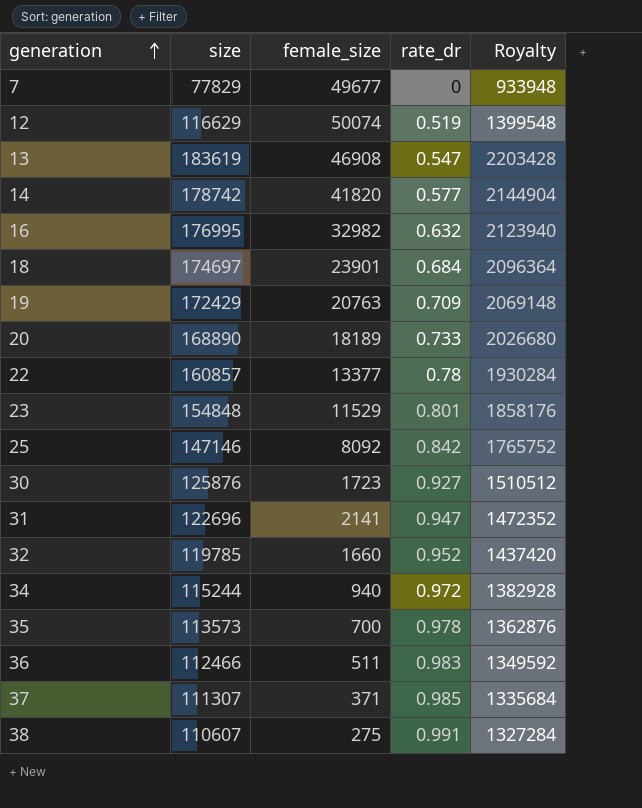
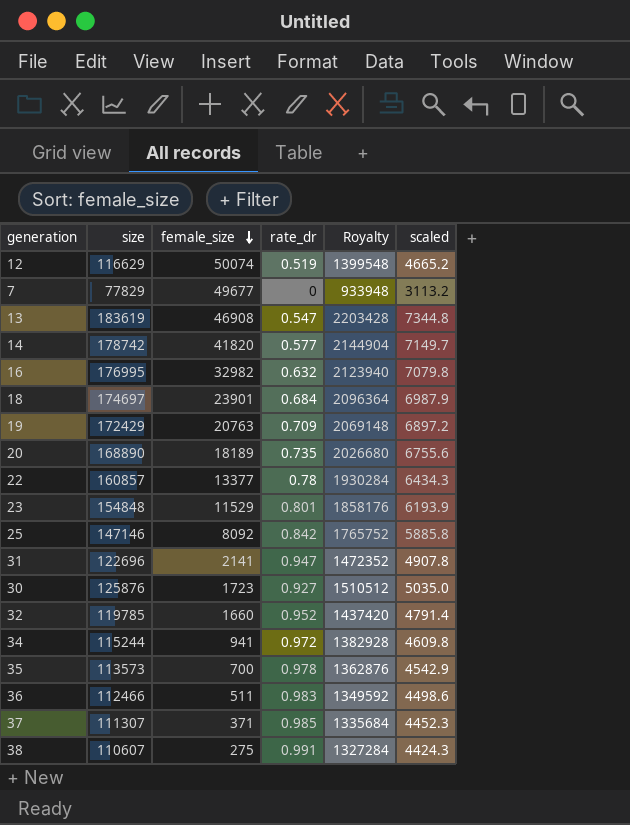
row order: generation ascending -> female_size descending
column scaled | formula: none -> [size] * 0.04
20 | rate_dr: 0.733 -> 0.735
34 | female_size: 940 -> 941

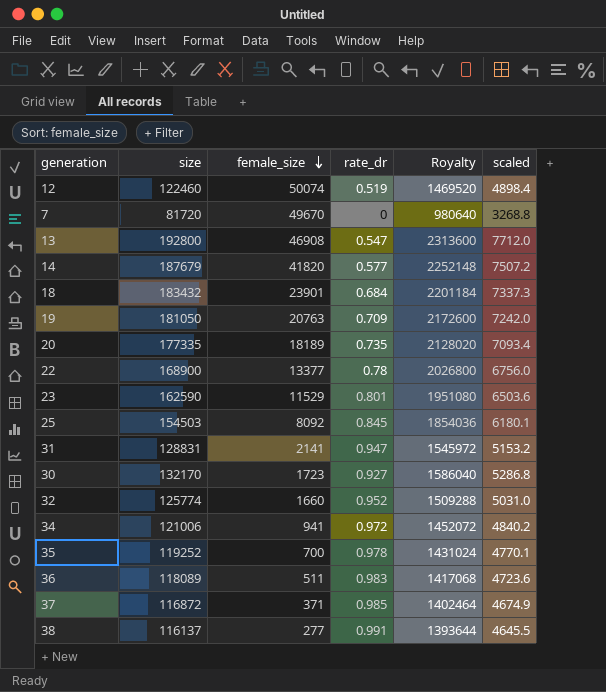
row 16: 176995 | 32982 | 0.632 | 2123940 | 7079.8 -> none
12 | size: 116629 -> 122460
12 | Royalty: 1399548 -> 1469520
12 | scaled: 4665.2 -> 4898.4
7 | size: 77829 -> 81720
7 | female_size: 49677 -> 49670
7 | Royalty: 933948 -> 980640
7 | scaled: 3113.2 -> 3268.8
13 | size: 183619 -> 192800
13 | Royalty: 2203428 -> 2313600
13 | scaled: 7344.8 -> 7712.0
14 | size: 178742 -> 187679
14 | Royalty: 2144904 -> 2252148
14 | scaled: 7149.7 -> 7507.2
18 | size: 174697 -> 183432
18 | Royalty: 2096364 -> 2201184
18 | scaled: 6987.9 -> 7337.3
19 | size: 172429 -> 181050
19 | Royalty: 2069148 -> 2172600
19 | scaled: 6897.2 -> 7242.0
20 | size: 168890 -> 177335
20 | Royalty: 2026680 -> 2128020
20 | scaled: 6755.6 -> 7093.4
22 | size: 160857 -> 168900
22 | Royalty: 1930284 -> 2026800
22 | scaled: 6434.3 -> 6756.0
23 | size: 154848 -> 162590
23 | Royalty: 1858176 -> 1951080
23 | scaled: 6193.9 -> 6503.6
25 | size: 147146 -> 154503
25 | rate_dr: 0.842 -> 0.845
25 | Royalty: 1765752 -> 1854036
25 | scaled: 5885.8 -> 6180.1
31 | size: 122696 -> 128831
31 | Royalty: 1472352 -> 1545972
31 | scaled: 4907.8 -> 5153.2
30 | size: 125876 -> 132170
30 | Royalty: 1510512 -> 1586040
30 | scaled: 5035.0 -> 5286.8
32 | size: 119785 -> 125774
32 | Royalty: 1437420 -> 1509288
32 | scaled: 4791.4 -> 5031.0
34 | size: 115244 -> 121006
34 | Royalty: 1382928 -> 1452072
34 | scaled: 4609.8 -> 4840.2
35 | size: 113573 -> 119252
35 | Royalty: 1362876 -> 1431024
35 | scaled: 4542.9 -> 4770.1
36 | size: 112466 -> 118089
36 | Royalty: 1349592 -> 1417068
36 | scaled: 4498.6 -> 4723.6
37 | size: 111307 -> 116872
37 | Royalty: 1335684 -> 1402464
37 | scaled: 4452.3 -> 4674.9
38 | size: 110607 -> 116137
38 | female_size: 275 -> 277
38 | Royalty: 1327284 -> 1393644
38 | scaled: 4424.3 -> 4645.5

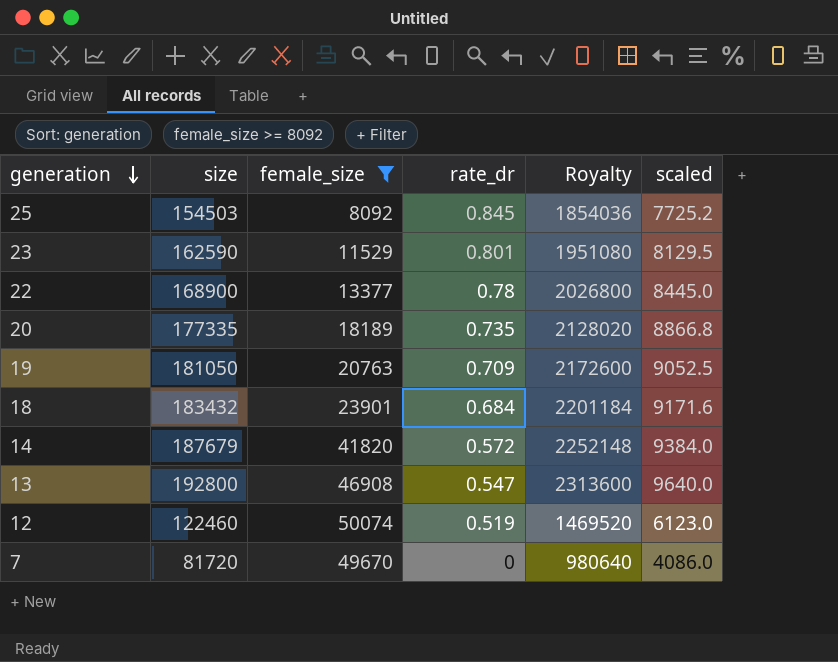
filter: none -> female_size >= 8092
row order: female_size descending -> generation descending
column scaled | formula: [size] * 0.04 -> [size] * 0.05
14 | rate_dr: 0.577 -> 0.572

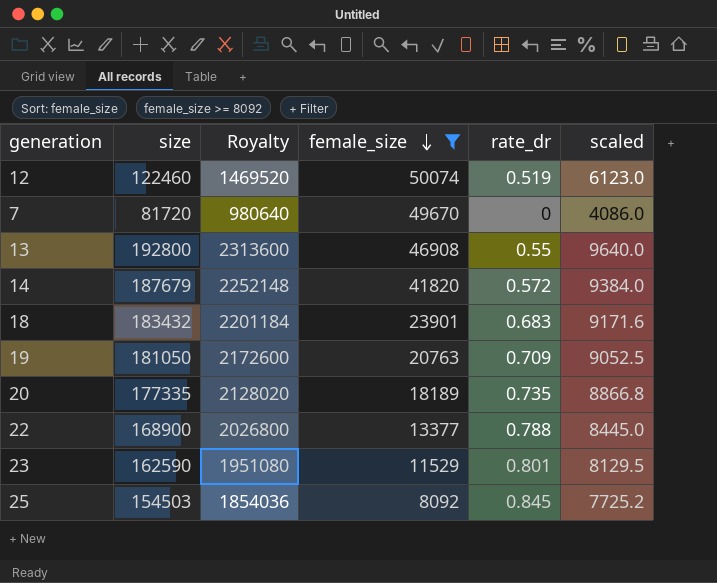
row order: generation descending -> female_size descending
column Royalty | position: 5 -> 3
13 | rate_dr: 0.547 -> 0.55
18 | rate_dr: 0.684 -> 0.683
22 | rate_dr: 0.78 -> 0.788

